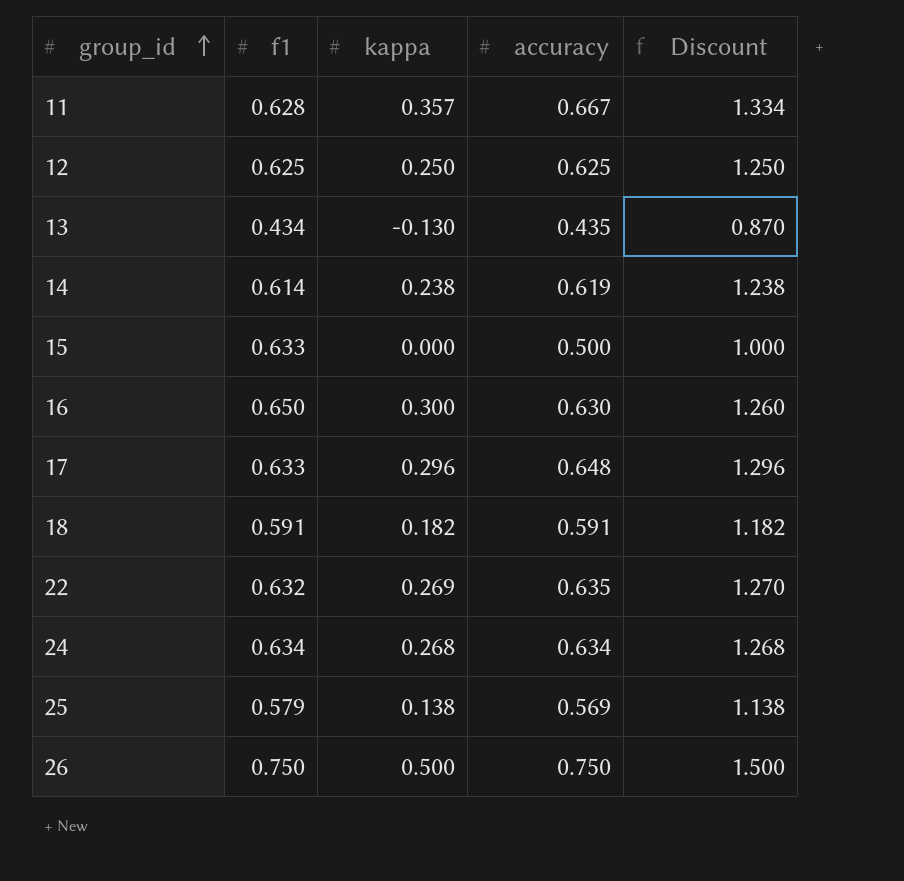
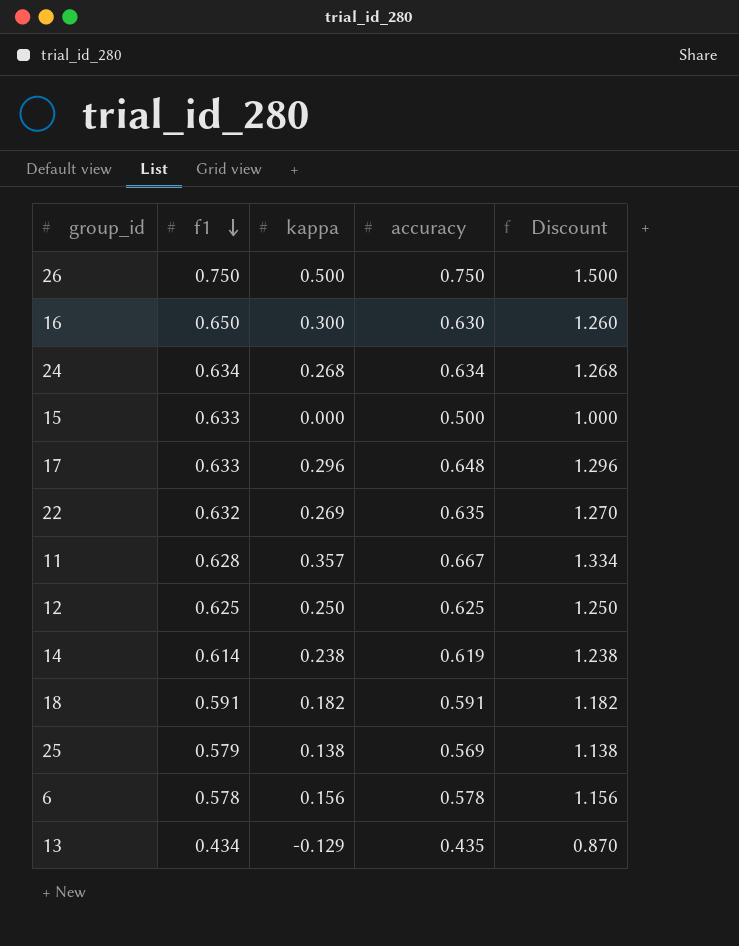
row order: group_id ascending -> f1 descending
row 6: none -> 0.578 | 0.156 | 0.578 | 1.156
13 | kappa: -0.130 -> -0.129

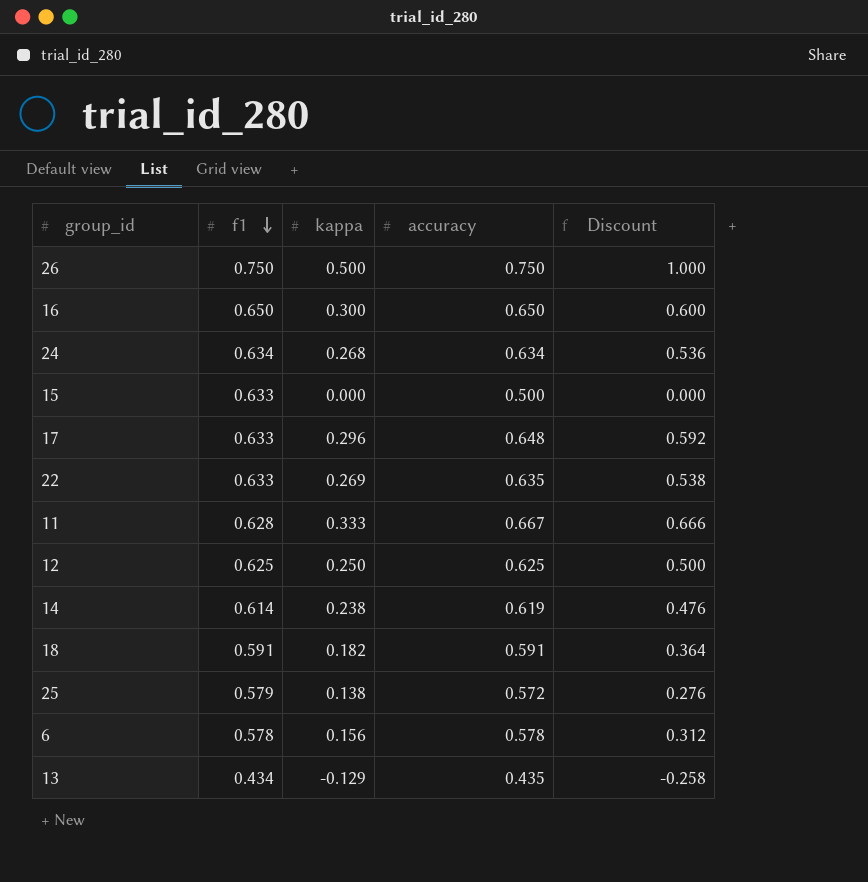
column Discount | formula: [accuracy] * 2 -> [kappa] * 2
16 | accuracy: 0.630 -> 0.650
22 | f1: 0.632 -> 0.633
11 | kappa: 0.357 -> 0.333
25 | accuracy: 0.569 -> 0.572

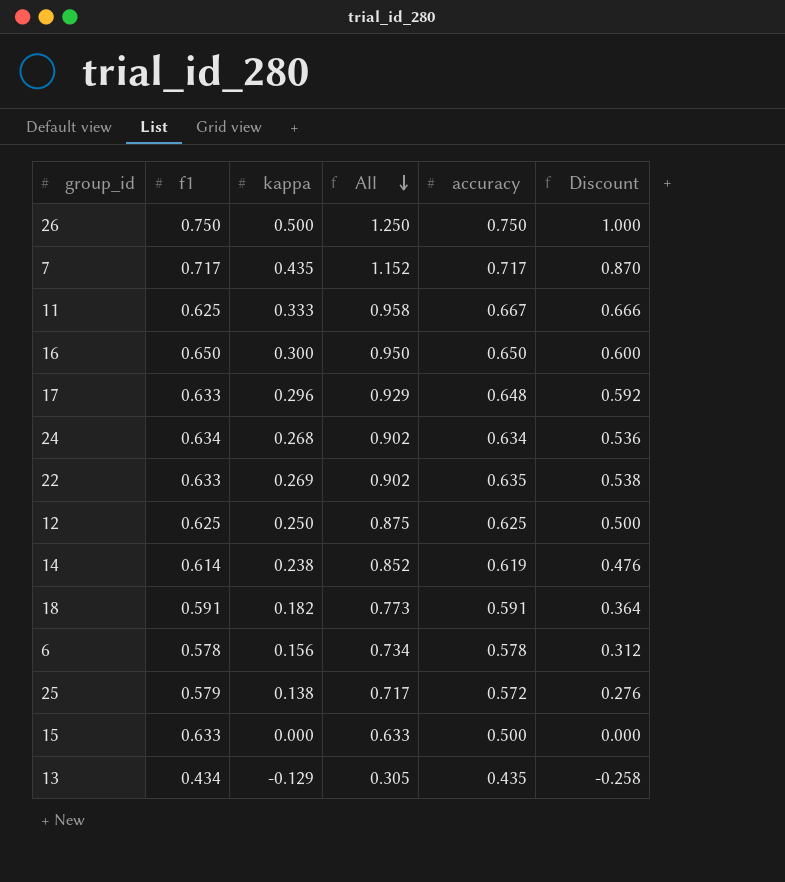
row order: f1 descending -> All descending
column All | formula: none -> [f1] + [kappa]
row 7: none -> 0.717 | 0.435 | 1.152 | 0.717 | 0.870
11 | f1: 0.628 -> 0.625

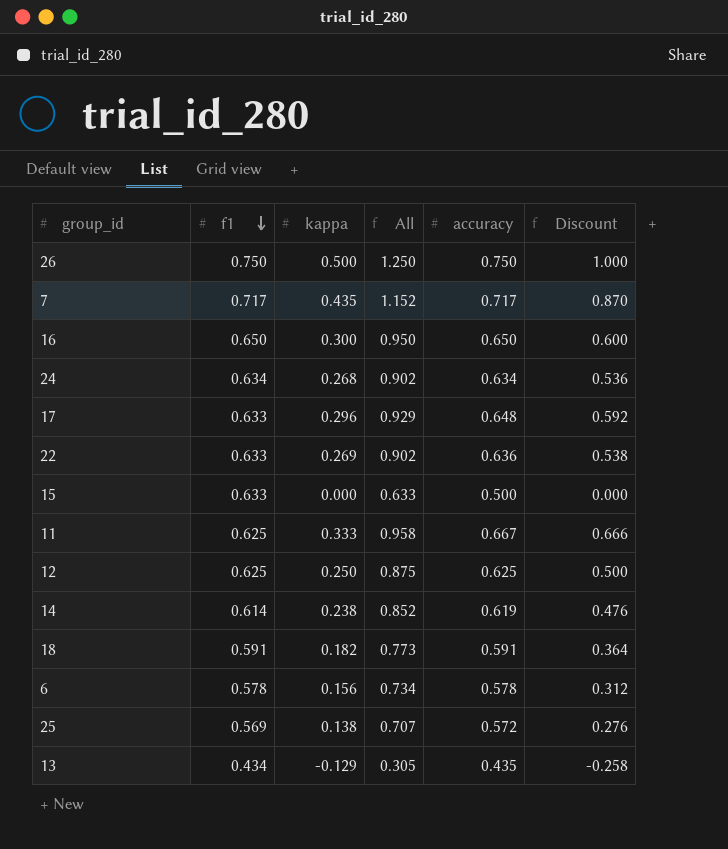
row order: All descending -> f1 descending
22 | accuracy: 0.635 -> 0.636
25 | f1: 0.579 -> 0.569
25 | All: 0.717 -> 0.707

